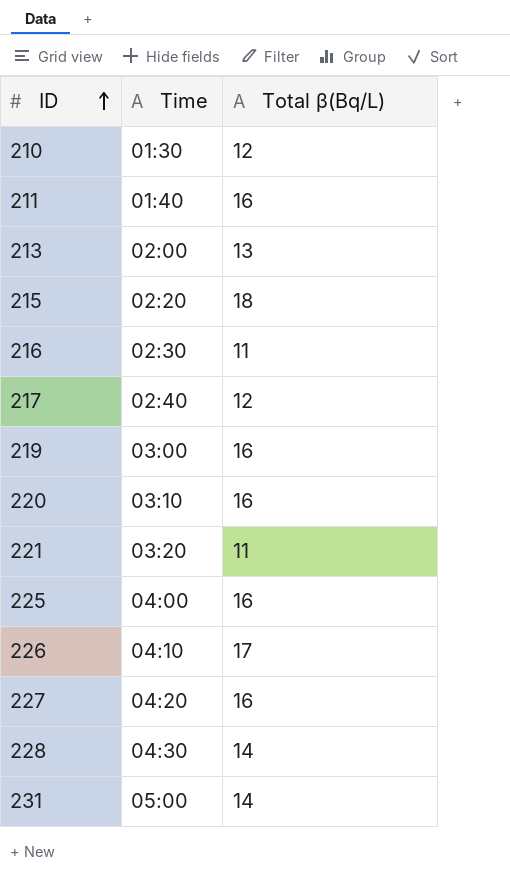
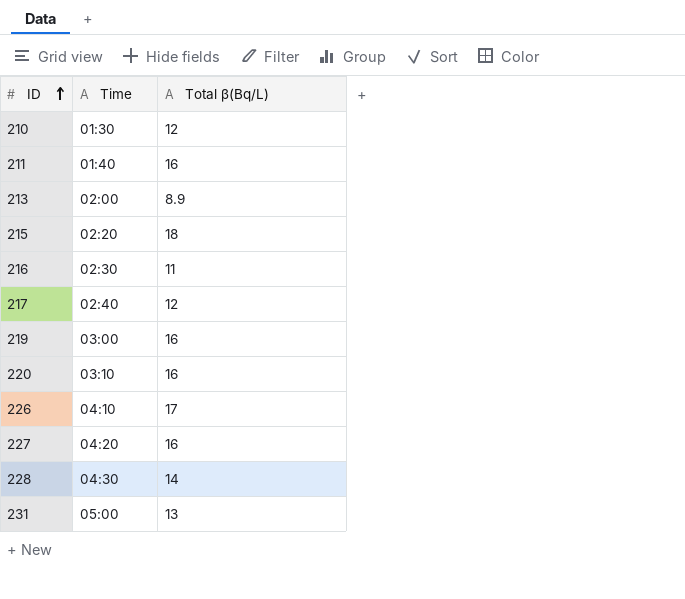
row 221: 03:20 | 11 -> none
row 225: 04:00 | 16 -> none
213 | Total β(Bq/L): 13 -> 8.9
231 | Total β(Bq/L): 14 -> 13

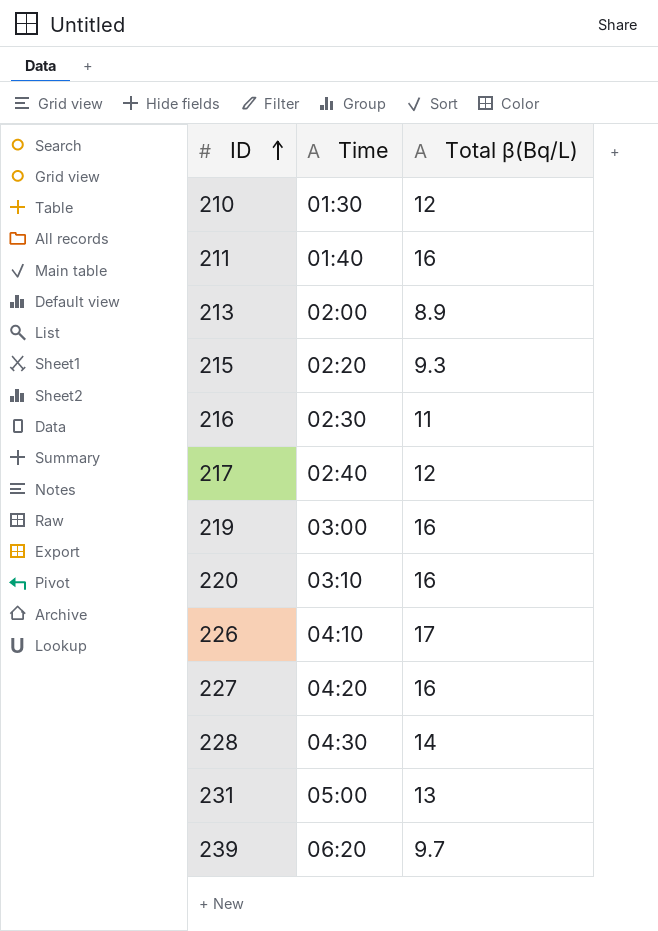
215 | Total β(Bq/L): 18 -> 9.3
row 239: none -> 06:20 | 9.7

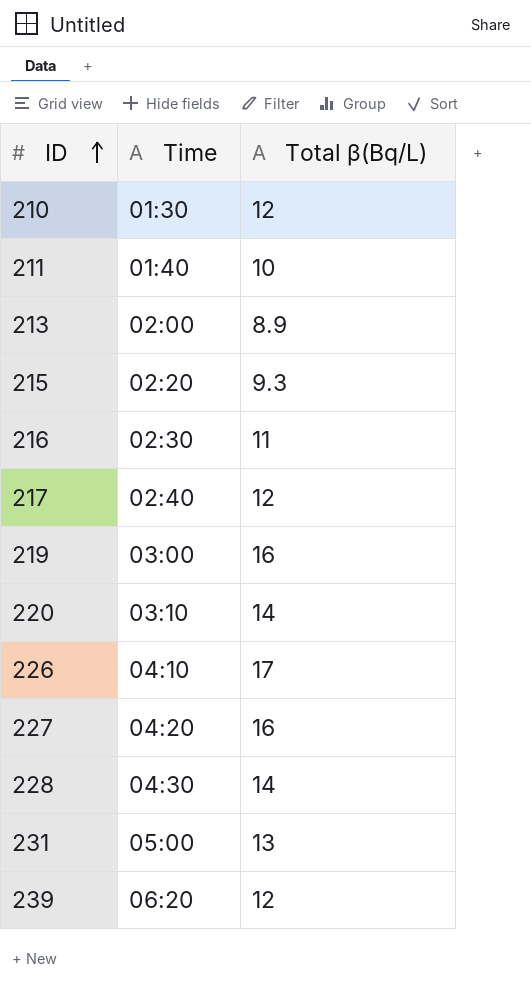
211 | Total β(Bq/L): 16 -> 10
220 | Total β(Bq/L): 16 -> 14
239 | Total β(Bq/L): 9.7 -> 12

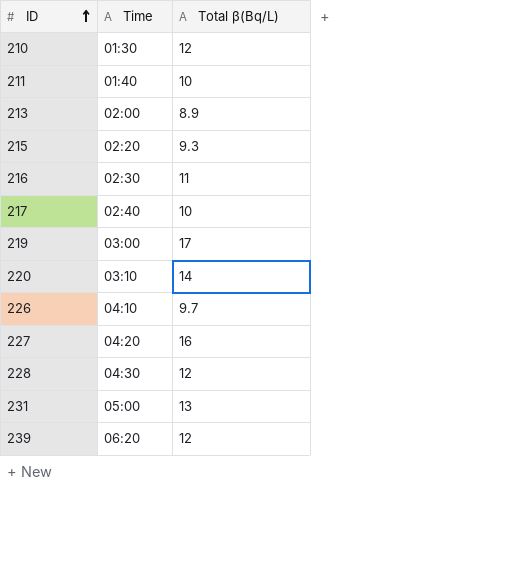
217 | Total β(Bq/L): 12 -> 10
219 | Total β(Bq/L): 16 -> 17
226 | Total β(Bq/L): 17 -> 9.7
228 | Total β(Bq/L): 14 -> 12

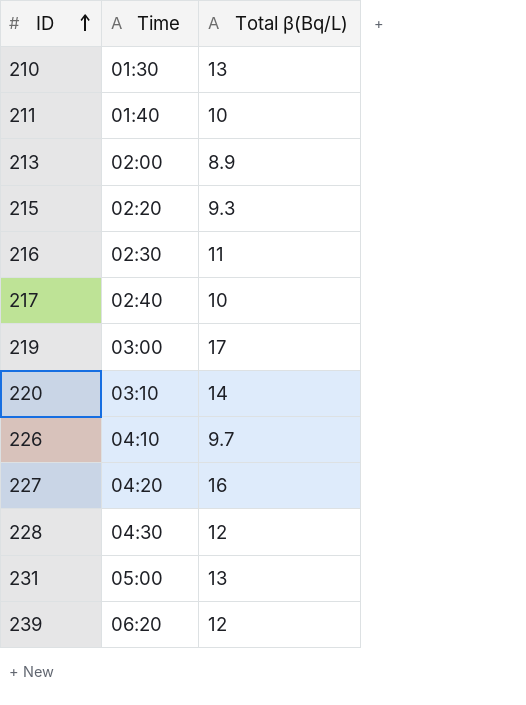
210 | Total β(Bq/L): 12 -> 13

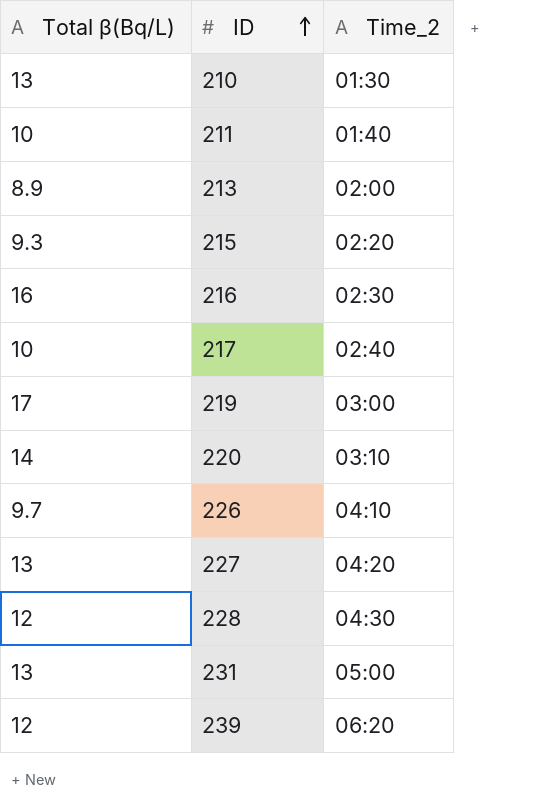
column Total β(Bq/L) | position: 3 -> 1
column name: Time -> Time_2
216 | Total β(Bq/L): 11 -> 16
227 | Total β(Bq/L): 16 -> 13

